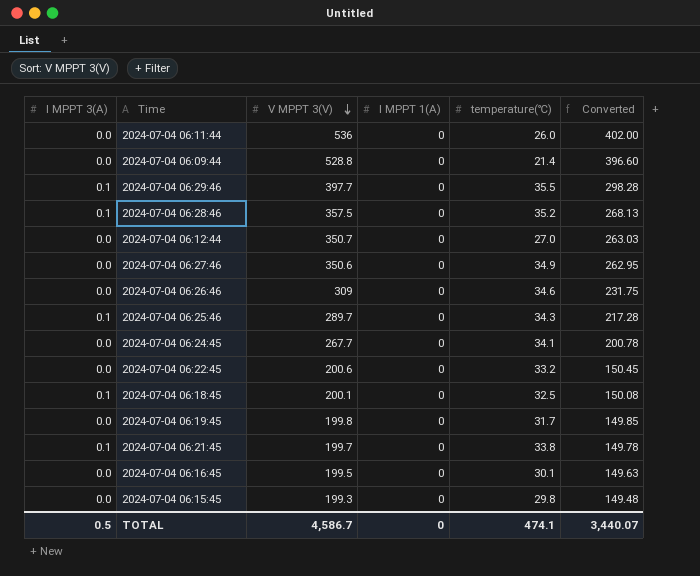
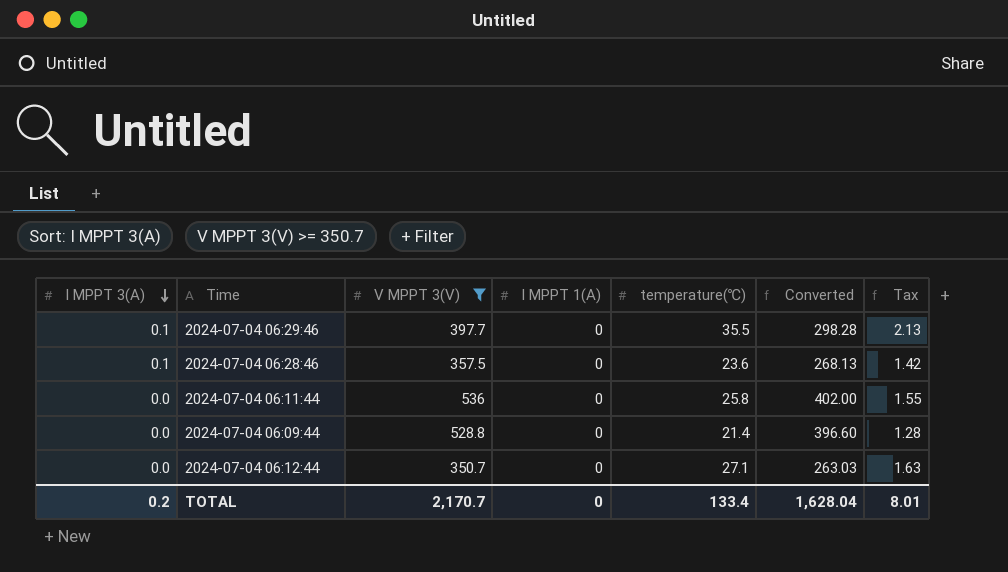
filter: none -> V MPPT 3(V) >= 350.7
row order: V MPPT 3(V) descending -> I MPPT 3(A) descending
column Tax | formula: none -> [temperature(℃)] * 0.06
2024-07-04 06:28:46 | temperature(℃): 35.2 -> 23.6
2024-07-04 06:11:44 | temperature(℃): 26.0 -> 25.8
2024-07-04 06:12:44 | temperature(℃): 27.0 -> 27.1
TOTAL | I MPPT 3(A): 0.5 -> 0.2
TOTAL | V MPPT 3(V): 4,586.7 -> 2,170.7
TOTAL | temperature(℃): 474.1 -> 133.4
TOTAL | Converted: 3,440.07 -> 1,628.04

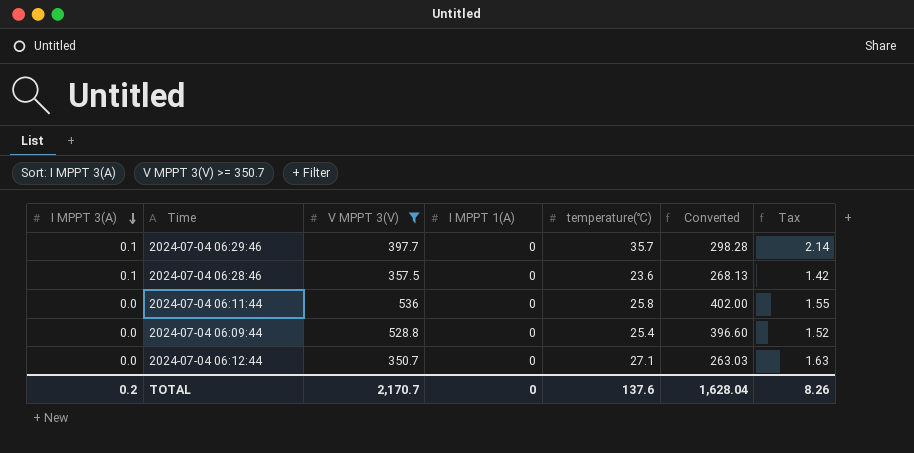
2024-07-04 06:29:46 | temperature(℃): 35.5 -> 35.7
2024-07-04 06:29:46 | Tax: 2.13 -> 2.14
2024-07-04 06:09:44 | temperature(℃): 21.4 -> 25.4
2024-07-04 06:09:44 | Tax: 1.28 -> 1.52
TOTAL | temperature(℃): 133.4 -> 137.6
TOTAL | Tax: 8.01 -> 8.26

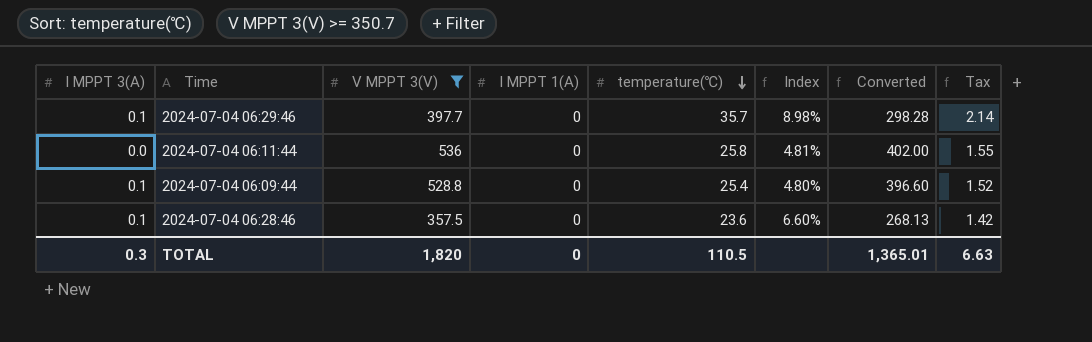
row order: I MPPT 3(A) descending -> temperature(℃) descending
column Index | formula: none -> [temperature(℃)] / [V MPPT 3(V)]
row 2024-07-04 06:12:44: 0.0 | 350.7 | 0 | 27.1 | 263.03 | 1.63 -> none
2024-07-04 06:09:44 | I MPPT 3(A): 0.0 -> 0.1
TOTAL | I MPPT 3(A): 0.2 -> 0.3
TOTAL | V MPPT 3(V): 2,170.7 -> 1,820
TOTAL | temperature(℃): 137.6 -> 110.5
TOTAL | Converted: 1,628.04 -> 1,365.01
TOTAL | Tax: 8.26 -> 6.63

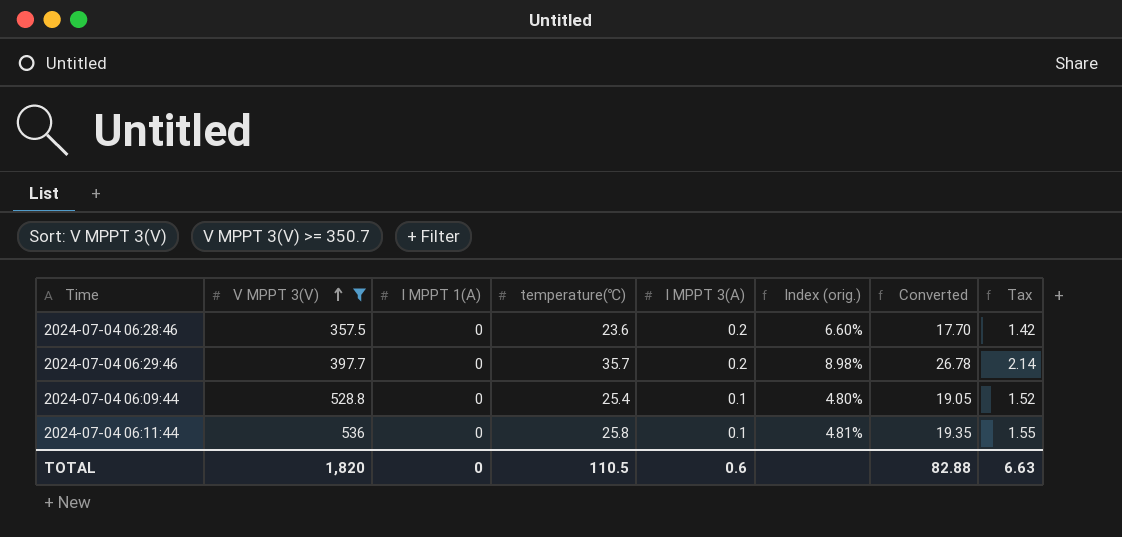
row order: temperature(℃) descending -> V MPPT 3(V) ascending
column I MPPT 3(A) | position: 1 -> 5
column name: Index -> Index (orig.)
column Converted | formula: [V MPPT 3(V)] * 0.75 -> [temperature(℃)] * 0.75
2024-07-04 06:28:46 | I MPPT 3(A): 0.1 -> 0.2
2024-07-04 06:29:46 | I MPPT 3(A): 0.1 -> 0.2
2024-07-04 06:11:44 | I MPPT 3(A): 0.0 -> 0.1
TOTAL | I MPPT 3(A): 0.3 -> 0.6
TOTAL | Converted: 1,365.01 -> 82.88

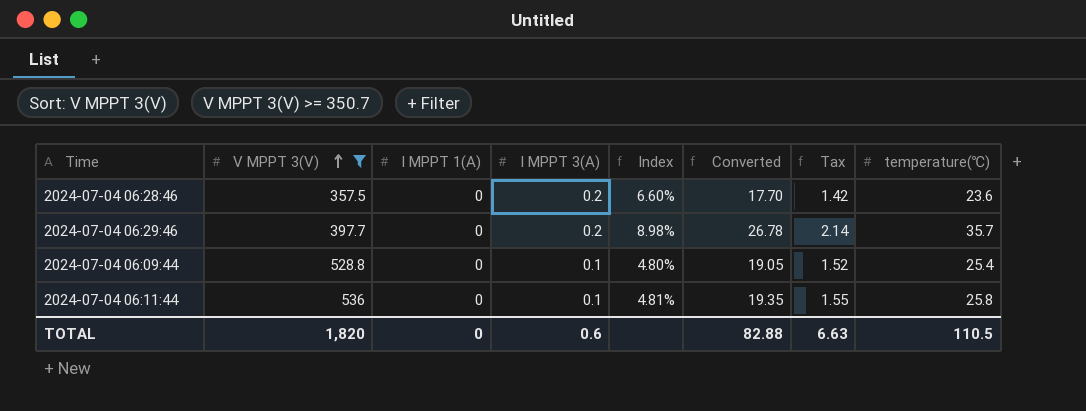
column name: Index (orig.) -> Index
column temperature(℃) | position: 4 -> 8

